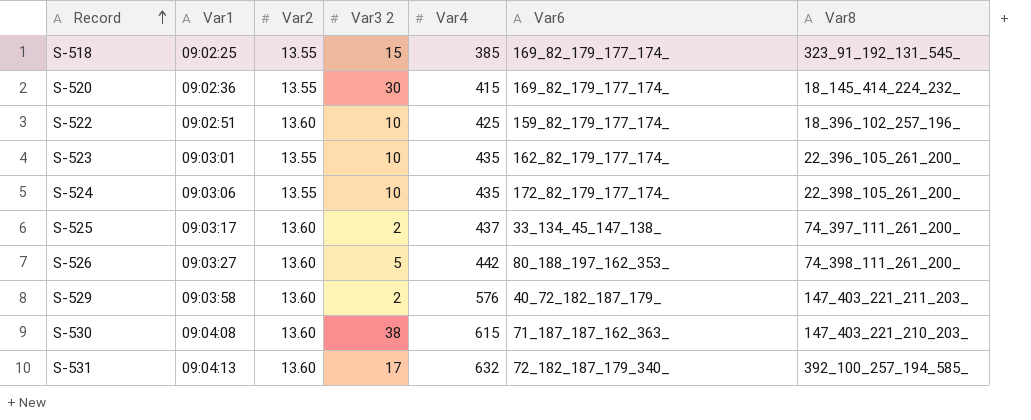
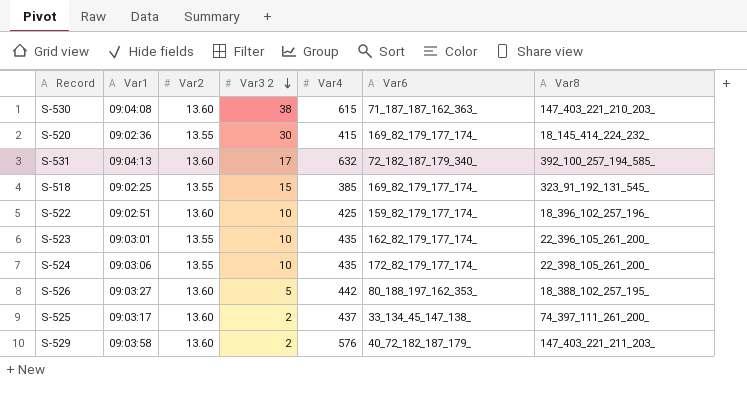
row order: Record ascending -> Var3 2 descending
S-526 | Var8: 74_398_111_261_200_ -> 18_388_102_257_195_

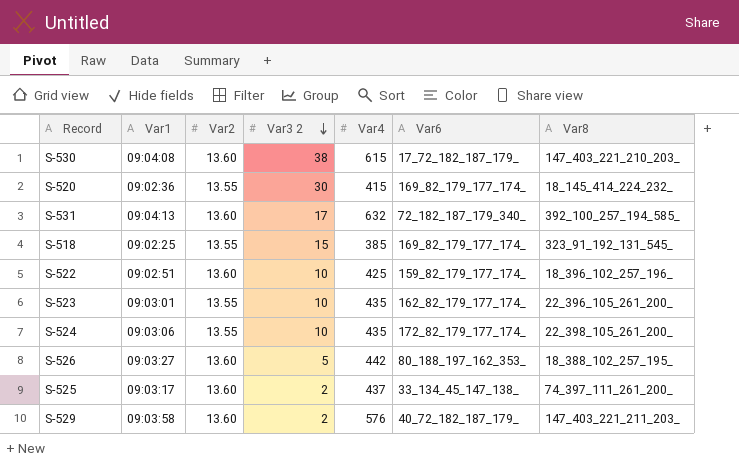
S-530 | Var6: 71_187_187_162_363_ -> 17_72_182_187_179_

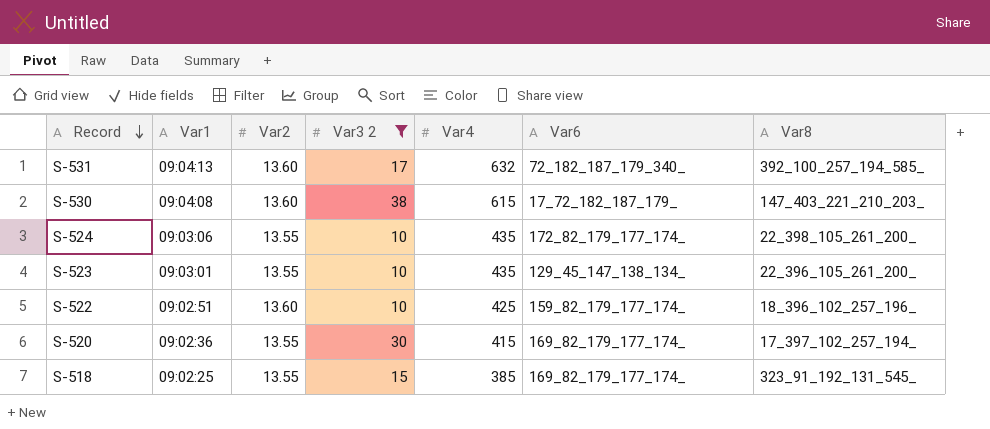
filter: none -> Var3 2 >= 10
row order: Var3 2 descending -> Record descending
S-523 | Var6: 162_82_179_177_174_ -> 129_45_147_138_134_
S-520 | Var8: 18_145_414_224_232_ -> 17_397_102_257_194_

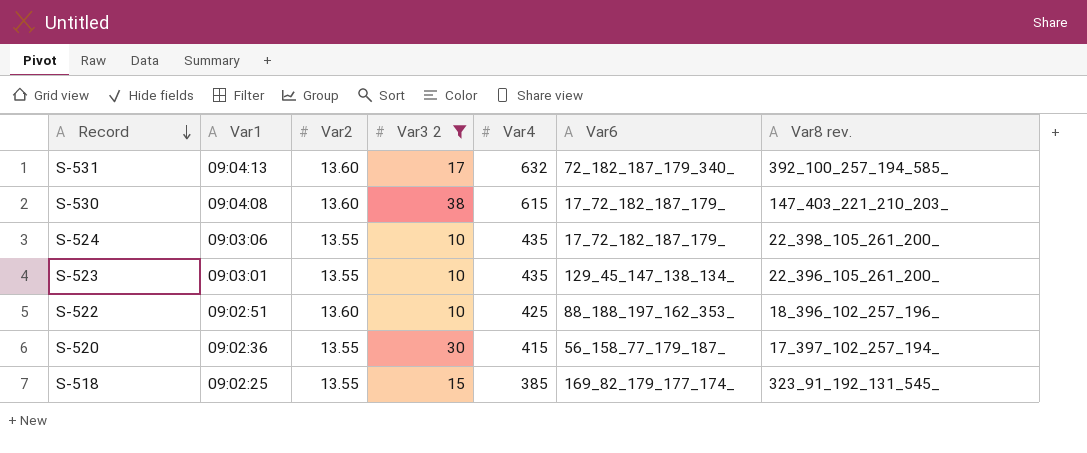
column name: Var8 -> Var8 rev.
S-524 | Var6: 172_82_179_177_174_ -> 17_72_182_187_179_
S-522 | Var6: 159_82_179_177_174_ -> 88_188_197_162_353_
S-520 | Var6: 169_82_179_177_174_ -> 56_158_77_179_187_

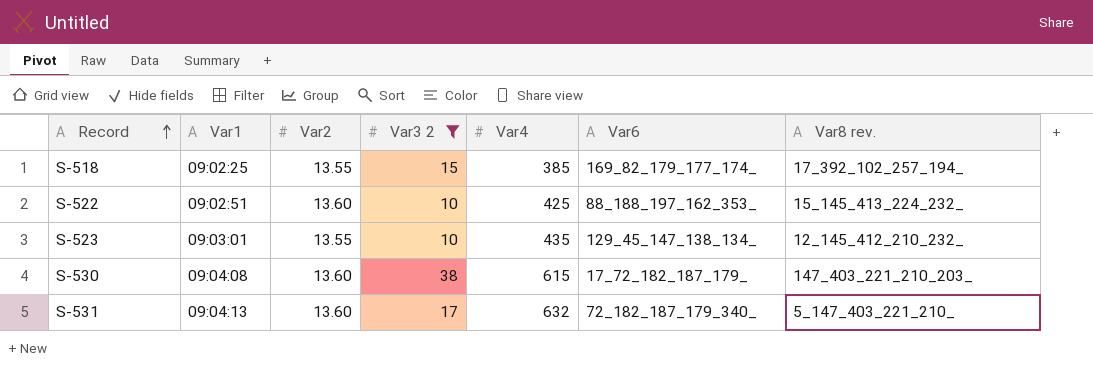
row order: Record descending -> Record ascending
row S-524: 09:03:06 | 13.55 | 10 | 435 | 17_72_182_187_179_ | 22_398_105_261_200_ -> none
row S-520: 09:02:36 | 13.55 | 30 | 415 | 56_158_77_179_187_ | 17_397_102_257_194_ -> none
S-518 | Var8 rev.: 323_91_192_131_545_ -> 17_392_102_257_194_
S-522 | Var8 rev.: 18_396_102_257_196_ -> 15_145_413_224_232_
S-523 | Var8 rev.: 22_396_105_261_200_ -> 12_145_412_210_232_
S-531 | Var8 rev.: 392_100_257_194_585_ -> 5_147_403_221_210_

